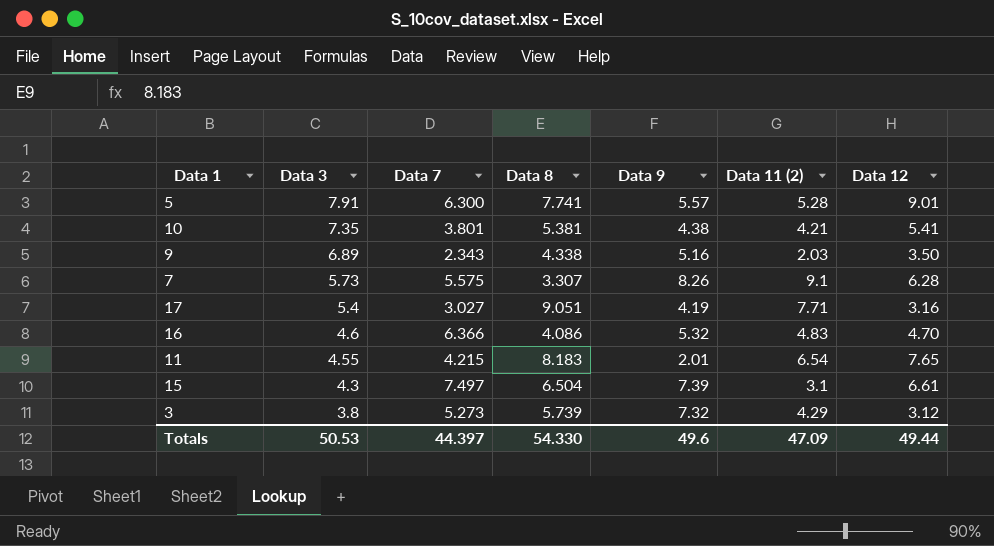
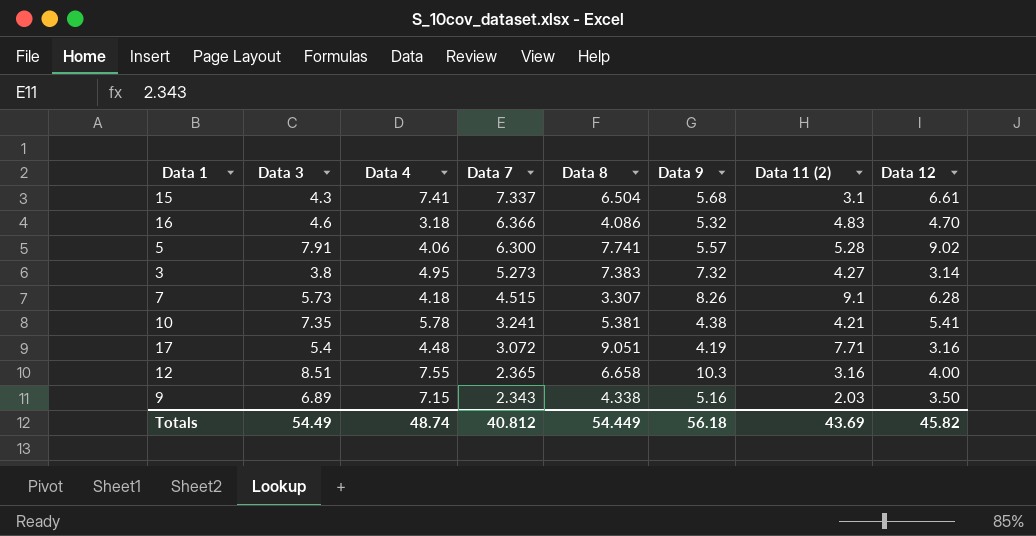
row order: Data 3 descending -> Data 7 descending
column Data 4 | position: none -> 3
row 11: 4.55 | 4.215 | 8.183 | 2.01 | 6.54 | 7.65 -> none
15 | Data 7: 7.497 -> 7.337
15 | Data 9: 7.39 -> 5.68
5 | Data 12: 9.01 -> 9.02
3 | Data 8: 5.739 -> 7.383
3 | Data 11 (2): 4.29 -> 4.27
3 | Data 12: 3.12 -> 3.14
7 | Data 7: 5.575 -> 4.515
10 | Data 7: 3.801 -> 3.241
17 | Data 7: 3.027 -> 3.072
row 12: none -> 8.51 | 7.55 | 2.365 | 6.658 | 10.3 | 3.16 | 4.00
Totals | Data 3: 50.53 -> 54.49
Totals | Data 7: 44.397 -> 40.812
Totals | Data 8: 54.330 -> 54.449
Totals | Data 9: 49.6 -> 56.18
Totals | Data 11 (2): 47.09 -> 43.69
Totals | Data 12: 49.44 -> 45.82

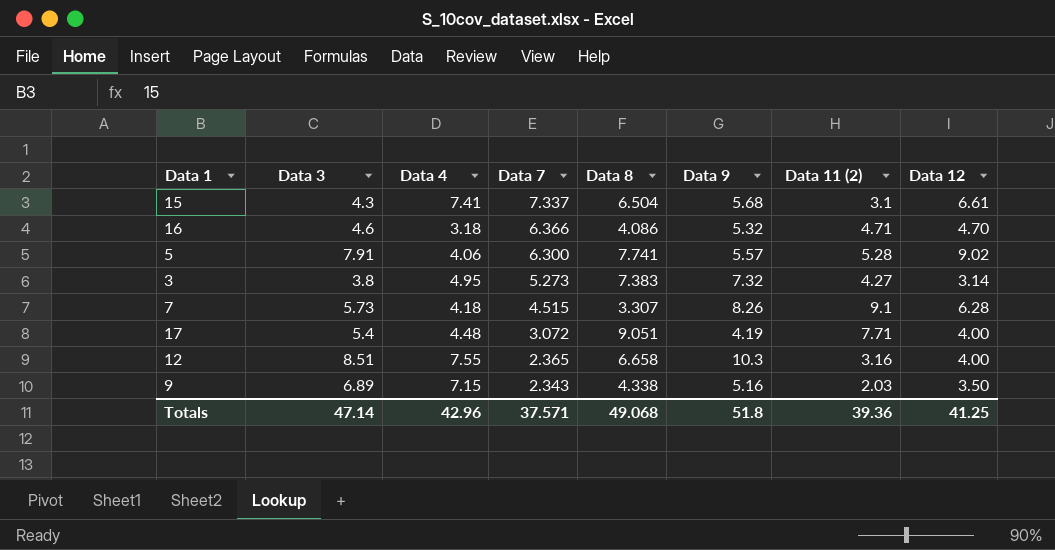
row 10: 7.35 | 5.78 | 3.241 | 5.381 | 4.38 | 4.21 | 5.41 -> none
16 | Data 11 (2): 4.83 -> 4.71
17 | Data 12: 3.16 -> 4.00
Totals | Data 3: 54.49 -> 47.14
Totals | Data 4: 48.74 -> 42.96
Totals | Data 7: 40.812 -> 37.571
Totals | Data 8: 54.449 -> 49.068
Totals | Data 9: 56.18 -> 51.8
Totals | Data 11 (2): 43.69 -> 39.36
Totals | Data 12: 45.82 -> 41.25

